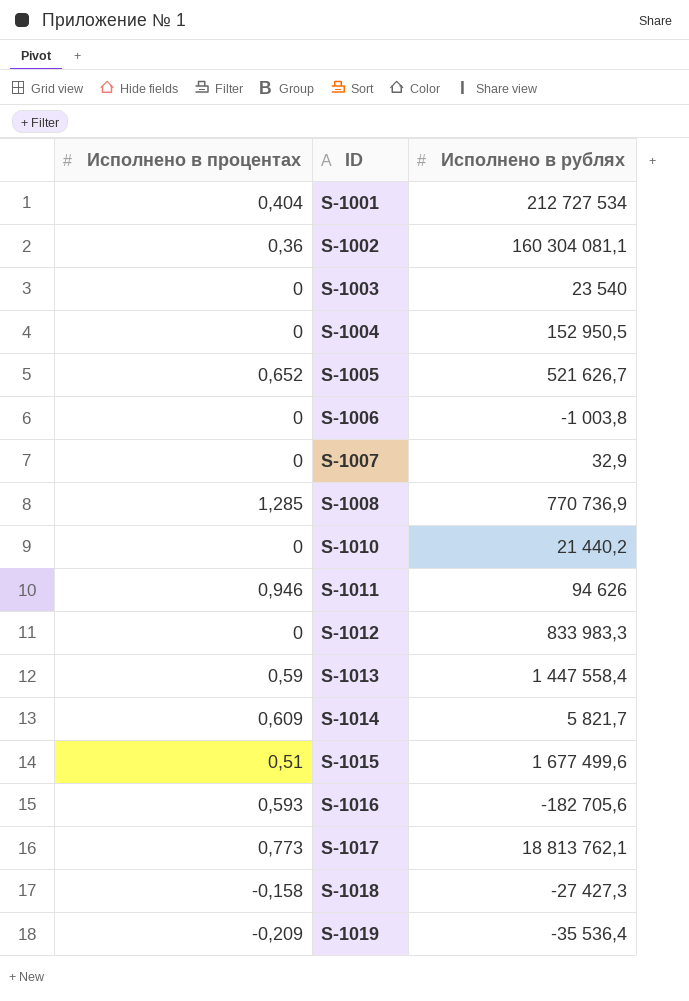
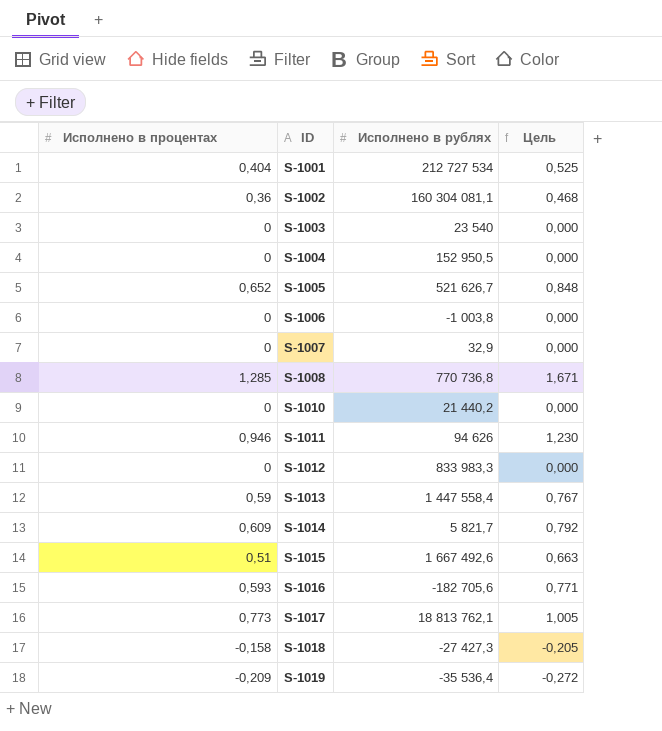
column Цель | formula: none -> [Исполнено в процентах] * 1,3
S-1008 | Исполнено в рублях: 770 736,9 -> 770 736,8
S-1015 | Исполнено в рублях: 1 677 499,6 -> 1 667 492,6

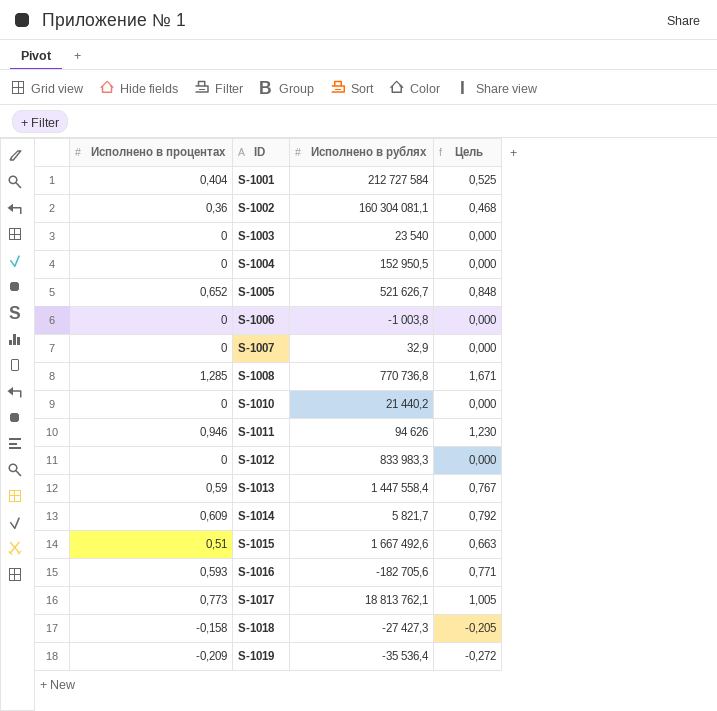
S-1001 | Исполнено в рублях: 212 727 534 -> 212 727 584

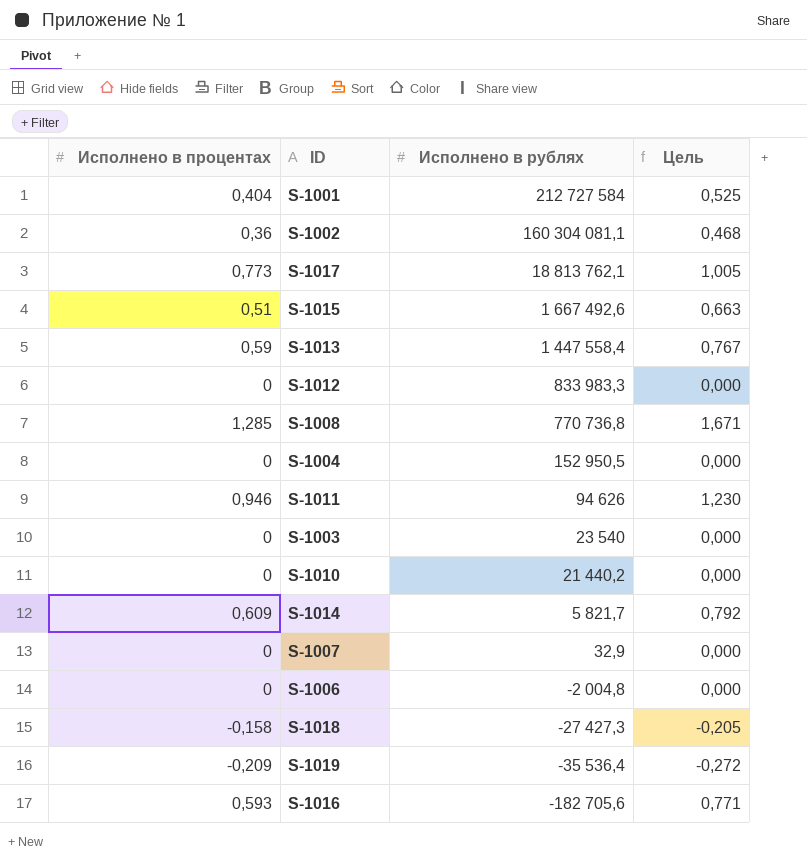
row order: ID ascending -> Исполнено в рублях descending
row S-1005: 0,652 | 521 626,7 | 0,848 -> none
S-1006 | Исполнено в рублях: -1 003,8 -> -2 004,8

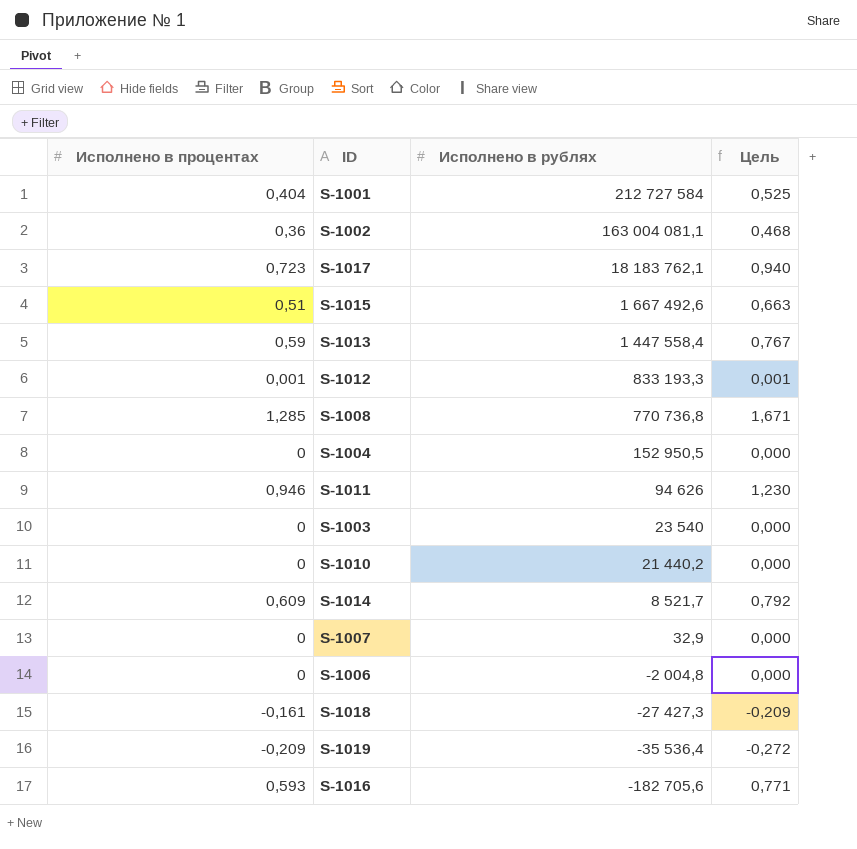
S-1002 | Исполнено в рублях: 160 304 081,1 -> 163 004 081,1
S-1017 | Исполнено в процентах: 0,773 -> 0,723
S-1017 | Исполнено в рублях: 18 813 762,1 -> 18 183 762,1
S-1017 | Цель: 1,005 -> 0,940
S-1012 | Исполнено в процентах: 0 -> 0,001
S-1012 | Исполнено в рублях: 833 983,3 -> 833 193,3
S-1012 | Цель: 0,000 -> 0,001
S-1014 | Исполнено в рублях: 5 821,7 -> 8 521,7
S-1018 | Исполнено в процентах: -0,158 -> -0,161
S-1018 | Цель: -0,205 -> -0,209

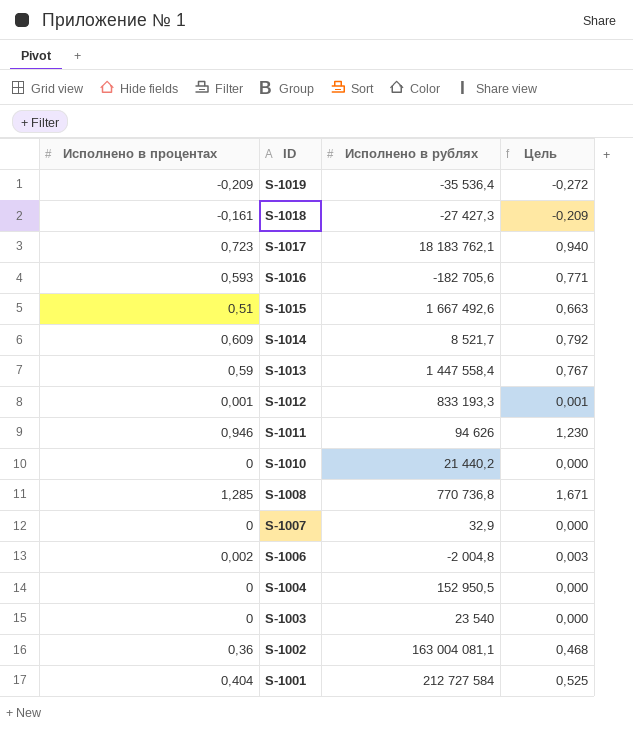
row order: Исполнено в рублях descending -> ID descending
S-1006 | Исполнено в процентах: 0 -> 0,002
S-1006 | Цель: 0,000 -> 0,003

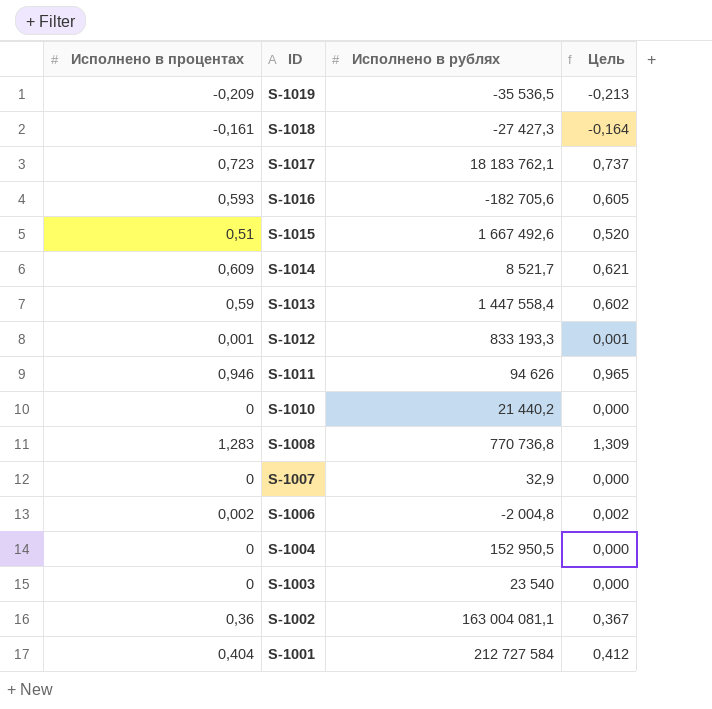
column Цель | formula: [Исполнено в процентах] * 1,3 -> [Исполнено в процентах] * 1,02
S-1019 | Исполнено в рублях: -35 536,4 -> -35 536,5
S-1008 | Исполнено в процентах: 1,285 -> 1,283

